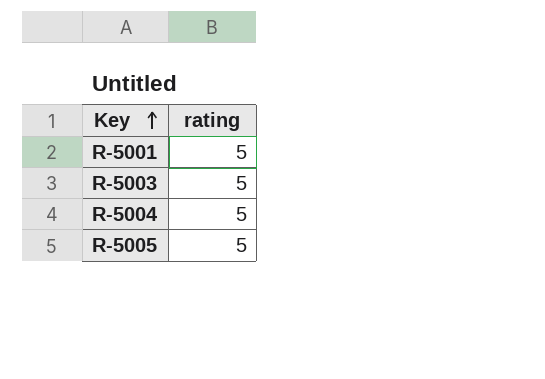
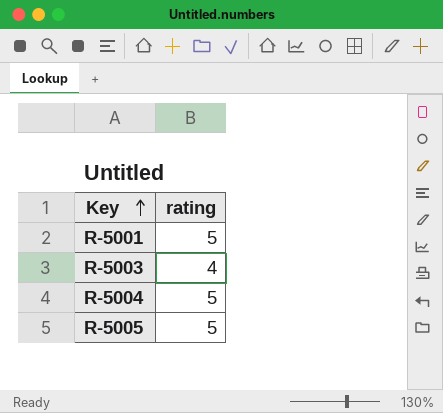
R-5003 | rating: 5 -> 4

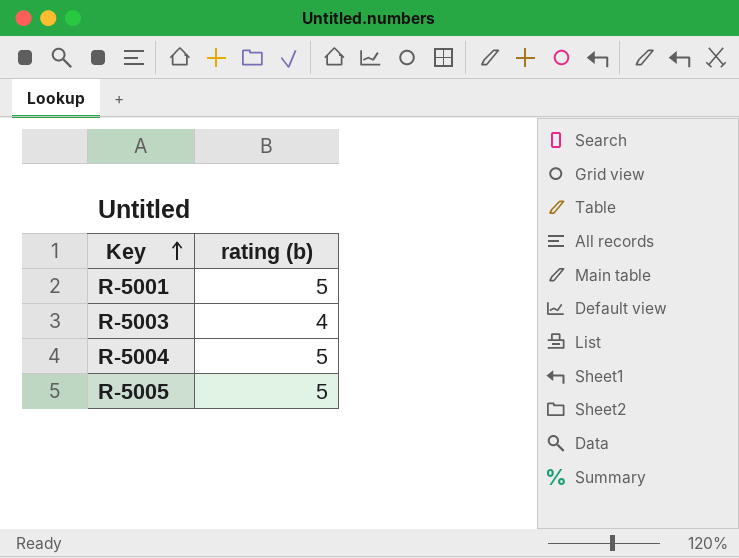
column name: rating -> rating (b)

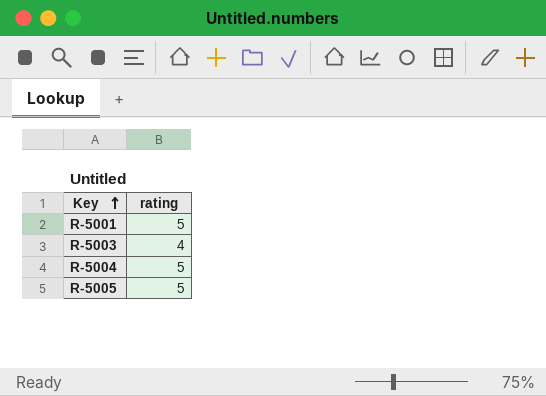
column name: rating (b) -> rating

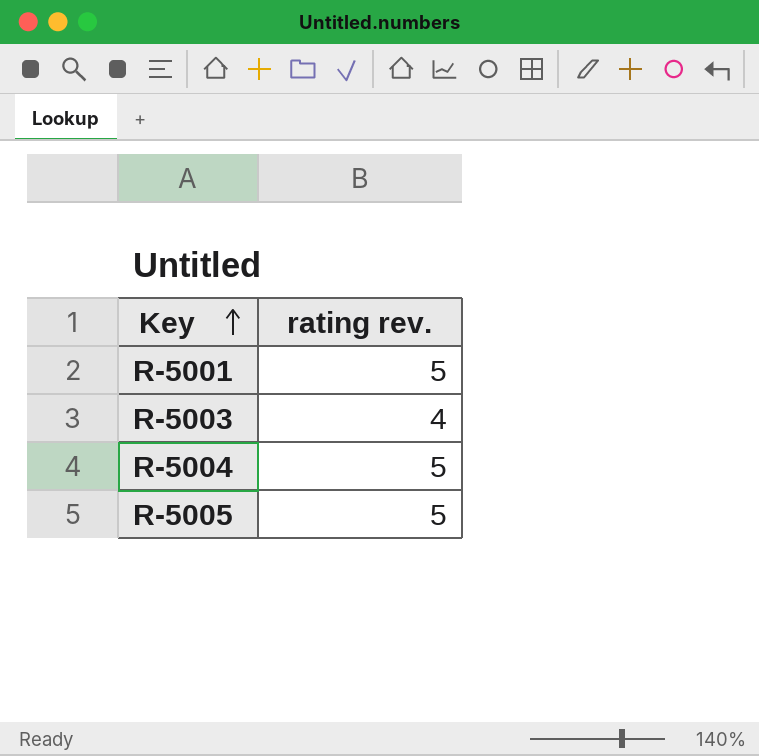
column name: rating -> rating rev.

